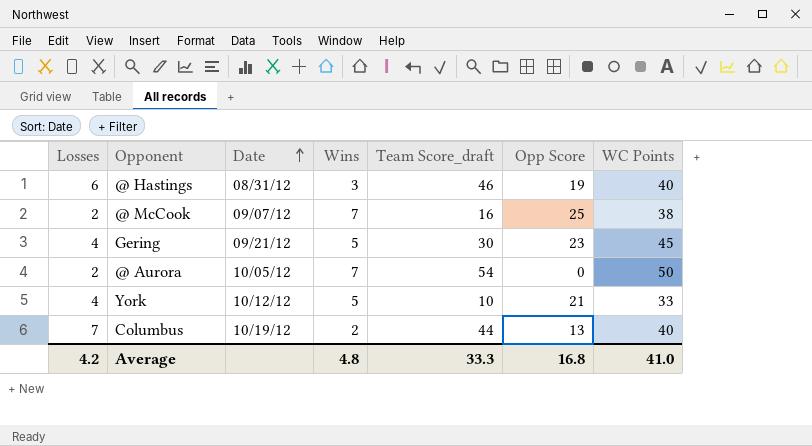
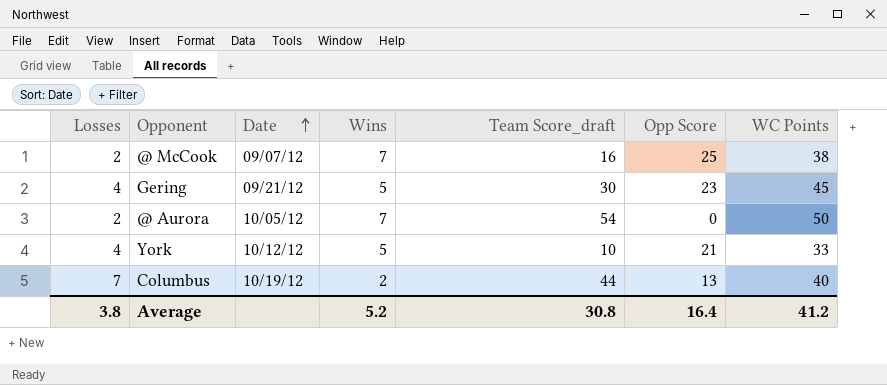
row @ Hastings: 6 | 08/31/12 | 3 | 46 | 19 | 40 -> none
Average | Losses: 4.2 -> 3.8
Average | Wins: 4.8 -> 5.2
Average | Team Score_draft: 33.3 -> 30.8
Average | Opp Score: 16.8 -> 16.4
Average | WC Points: 41.0 -> 41.2

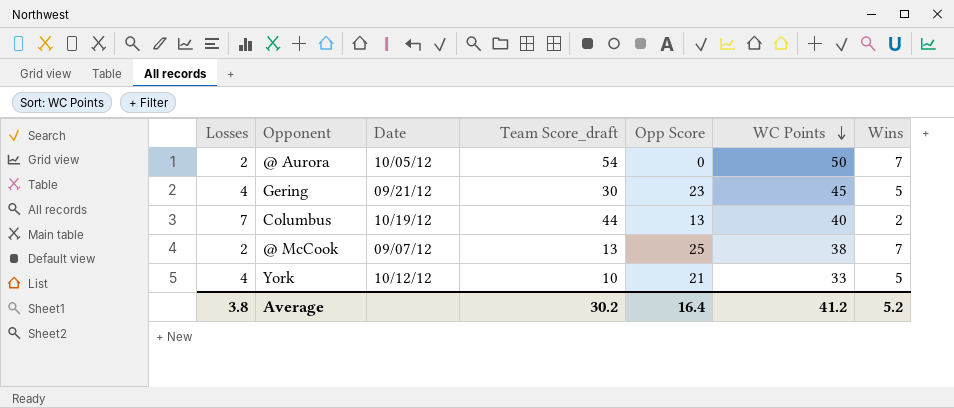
row order: Date ascending -> WC Points descending
column Wins | position: 4 -> 7
@ McCook | Team Score_draft: 16 -> 13
Average | Team Score_draft: 30.8 -> 30.2

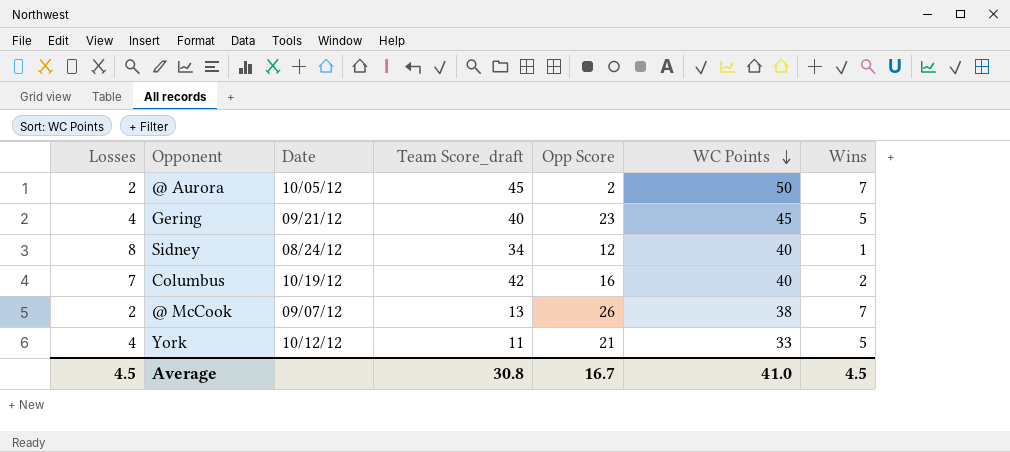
@ Aurora | Team Score_draft: 54 -> 45
@ Aurora | Opp Score: 0 -> 2
Gering | Team Score_draft: 30 -> 40
row Sidney: none -> 8 | 08/24/12 | 34 | 12 | 40 | 1
Columbus | Team Score_draft: 44 -> 42
Columbus | Opp Score: 13 -> 16
@ McCook | Opp Score: 25 -> 26
York | Team Score_draft: 10 -> 11
Average | Losses: 3.8 -> 4.5
Average | Team Score_draft: 30.2 -> 30.8
Average | Opp Score: 16.4 -> 16.7
Average | WC Points: 41.2 -> 41.0
Average | Wins: 5.2 -> 4.5

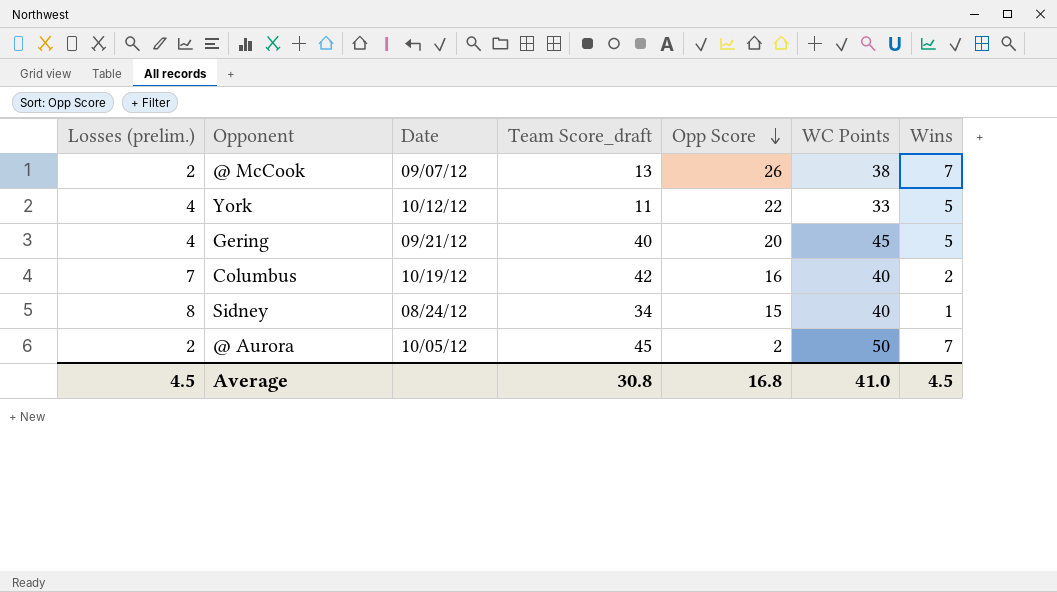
row order: WC Points descending -> Opp Score descending
column name: Losses -> Losses (prelim.)
York | Opp Score: 21 -> 22
Gering | Opp Score: 23 -> 20
Sidney | Opp Score: 12 -> 15
Average | Opp Score: 16.7 -> 16.8

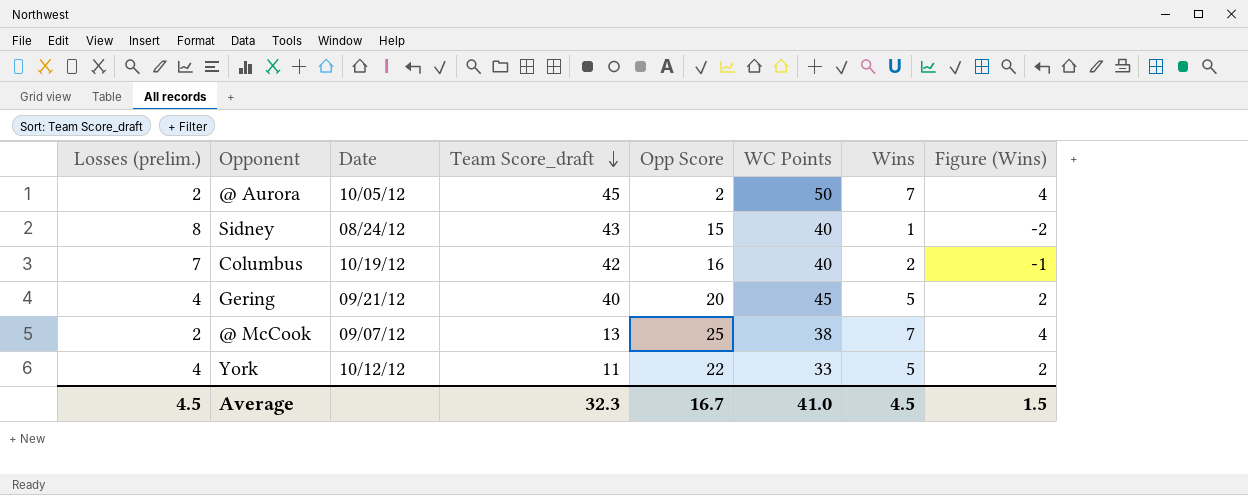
row order: Opp Score descending -> Team Score_draft descending
column Figure (Wins) | formula: none -> [Wins] - 3
Sidney | Team Score_draft: 34 -> 43
@ McCook | Opp Score: 26 -> 25
Average | Team Score_draft: 30.8 -> 32.3
Average | Opp Score: 16.8 -> 16.7

